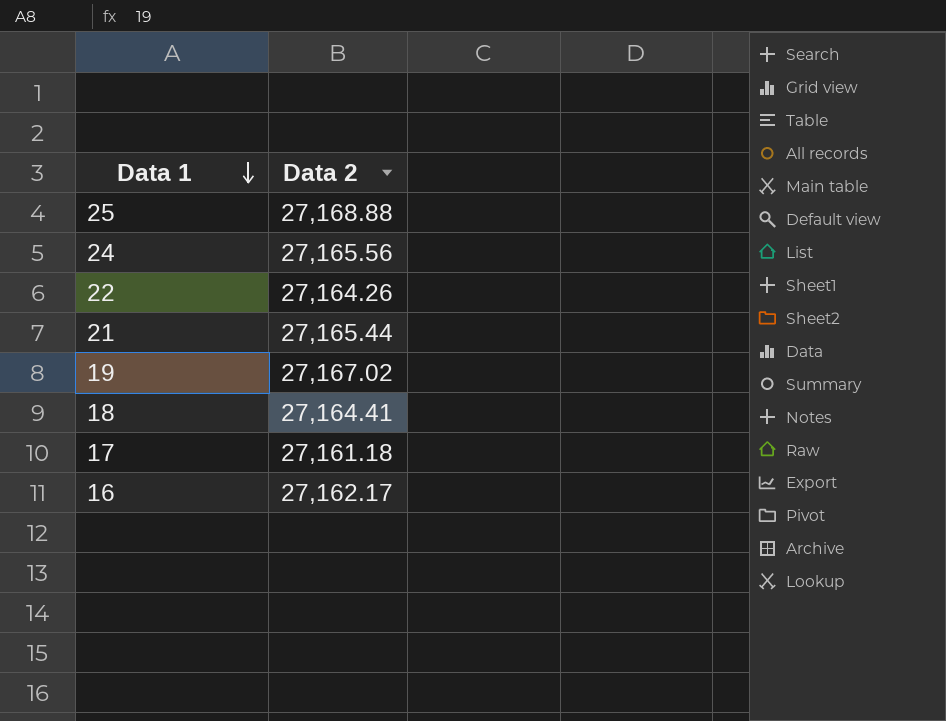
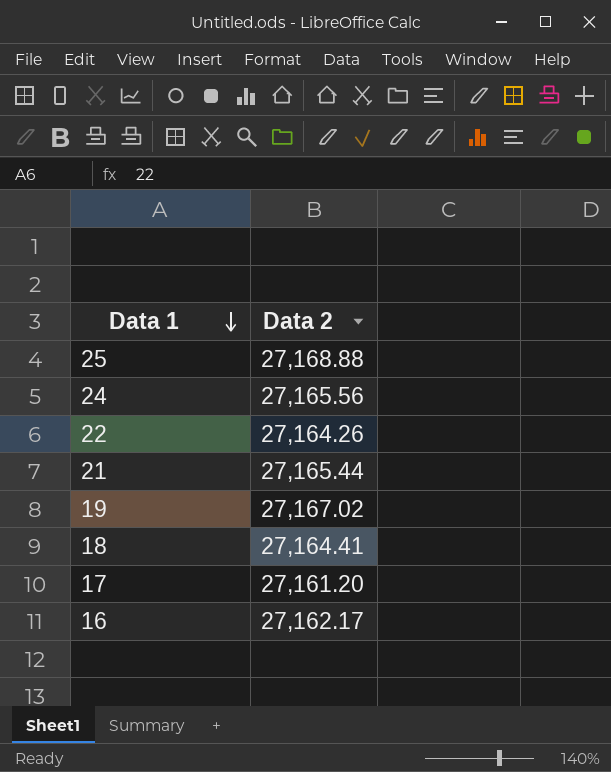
17 | Data 2: 27,161.18 -> 27,161.20

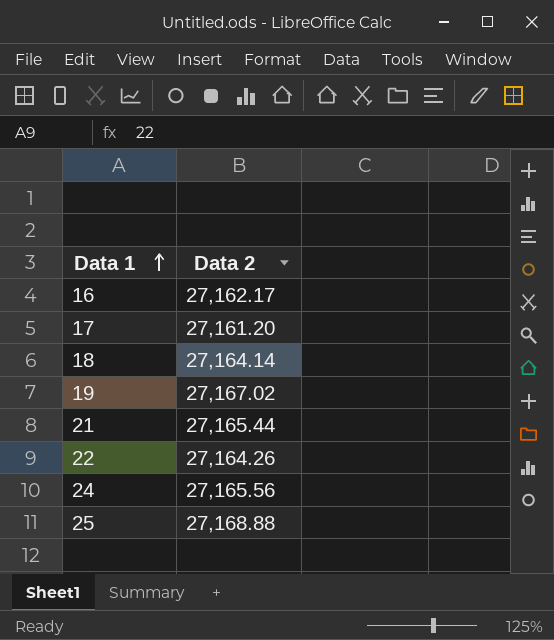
row order: Data 1 descending -> Data 1 ascending
18 | Data 2: 27,164.41 -> 27,164.14

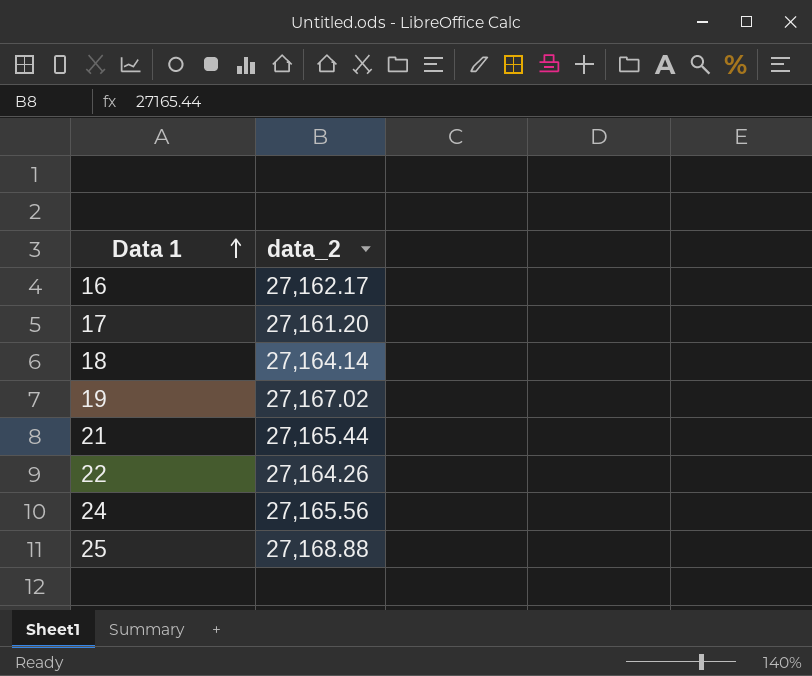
column name: Data 2 -> data_2

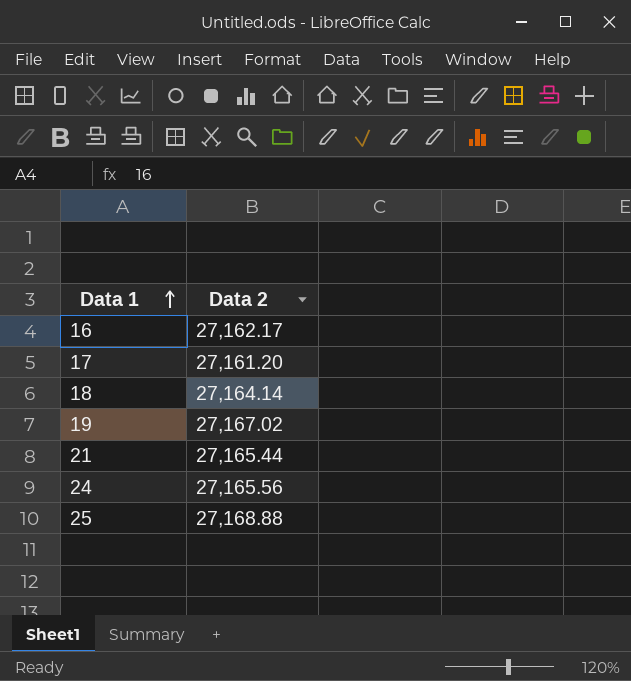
column name: data_2 -> Data 2
row 22: 27,164.26 -> none

